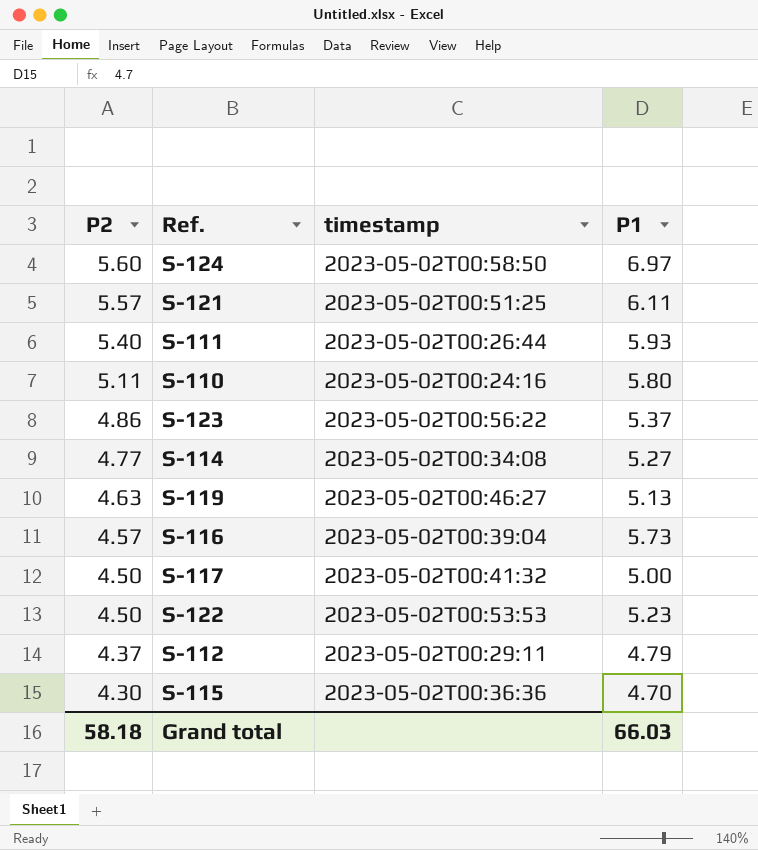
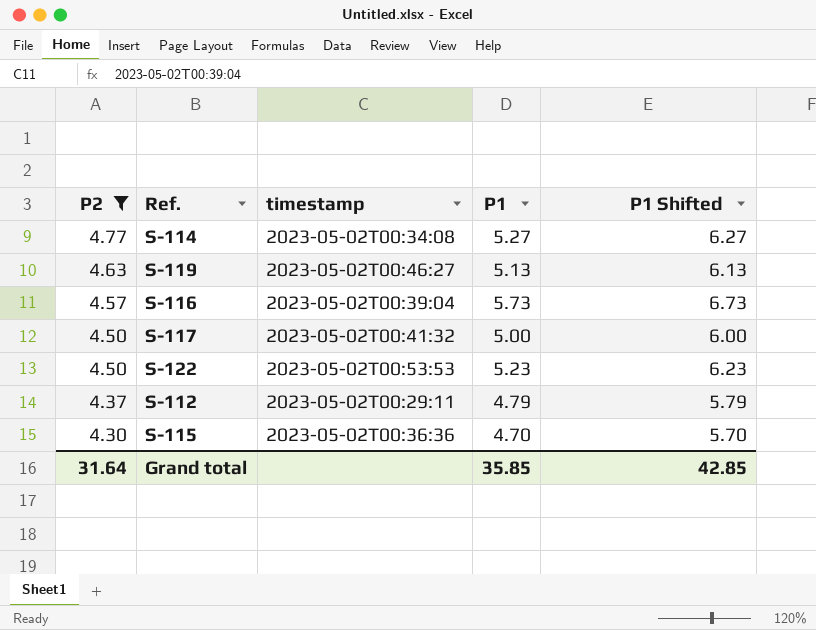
filter: none -> P2 <= 4.77
column P1 Shifted | formula: none -> [P1] + 1
Grand total | P2: 58.18 -> 31.64
Grand total | P1: 66.03 -> 35.85

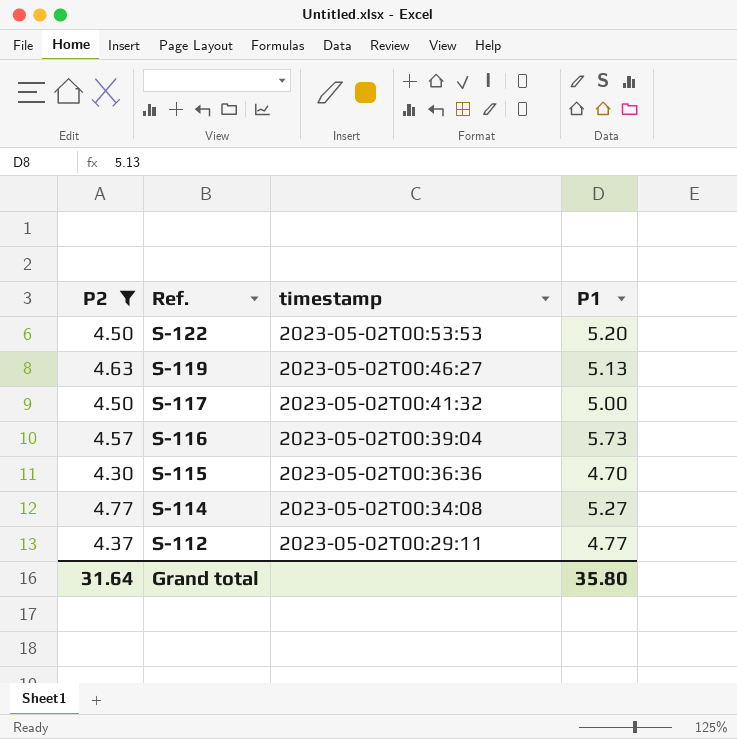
row order: P2 descending -> Ref. descending
column P1 Shifted | formula: [P1] + 1 -> none
S-122 | P1: 5.23 -> 5.20
S-112 | P1: 4.79 -> 4.77
Grand total | P1: 35.85 -> 35.80

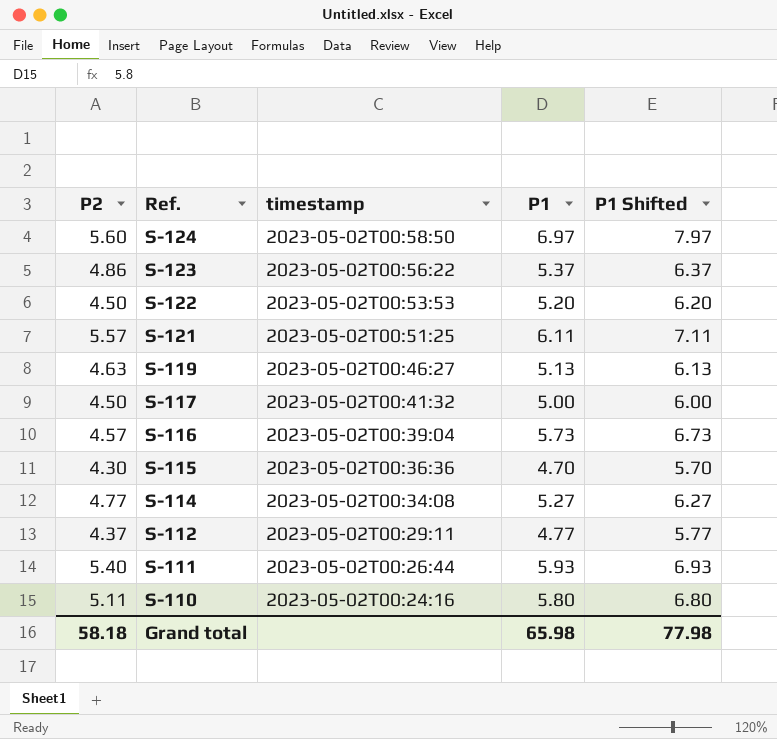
filter: P2 <= 4.77 -> none
column P1 Shifted | formula: none -> [P1] + 1
Grand total | P2: 31.64 -> 58.18
Grand total | P1: 35.80 -> 65.98

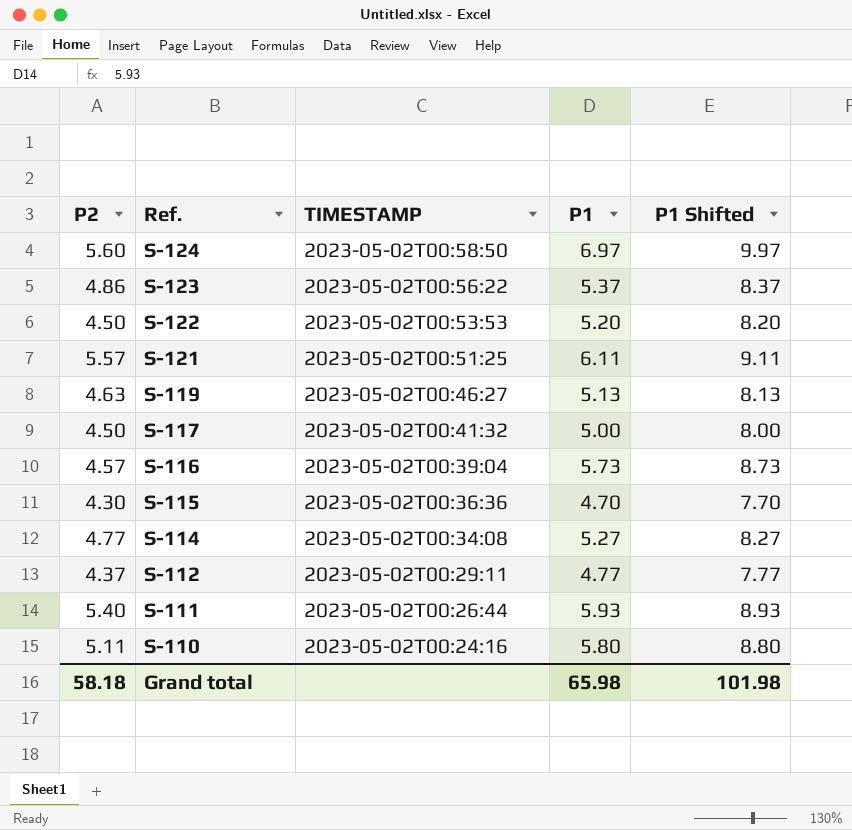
column name: timestamp -> TIMESTAMP
column P1 Shifted | formula: [P1] + 1 -> [P1] + 3
Grand total | P1 Shifted: 77.98 -> 101.98

